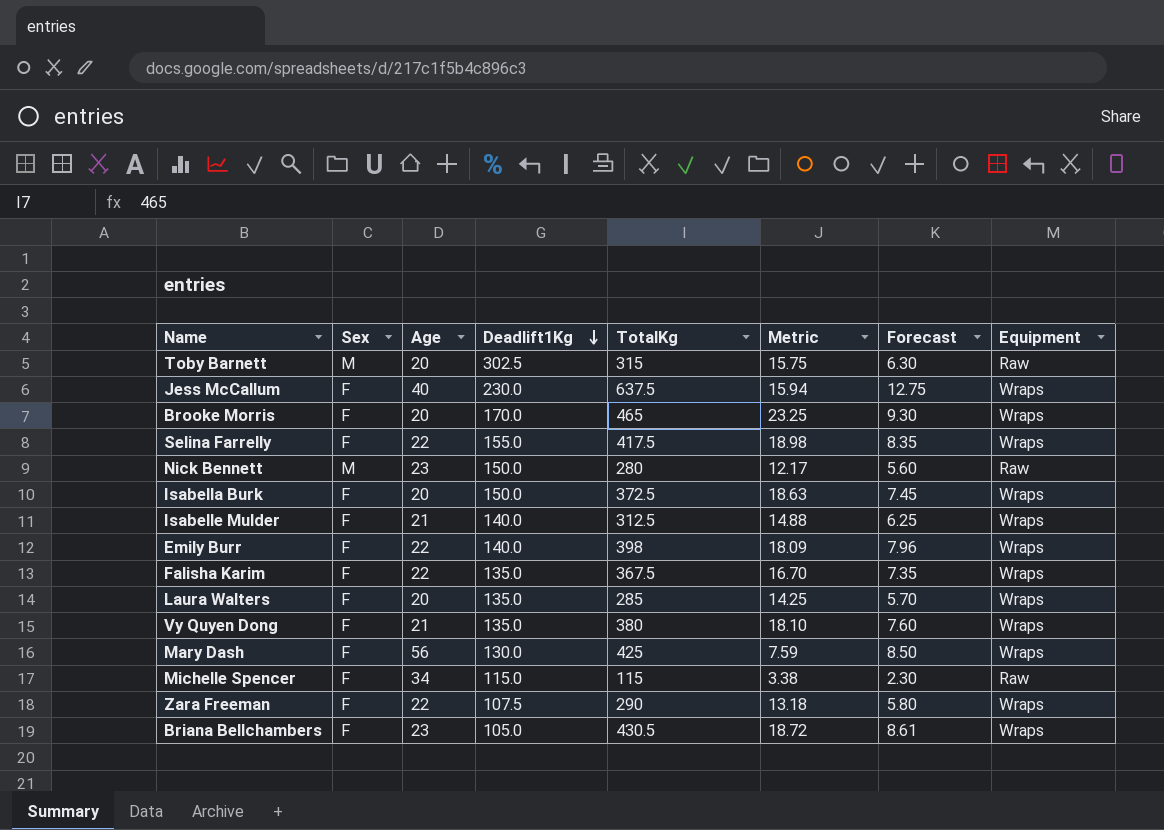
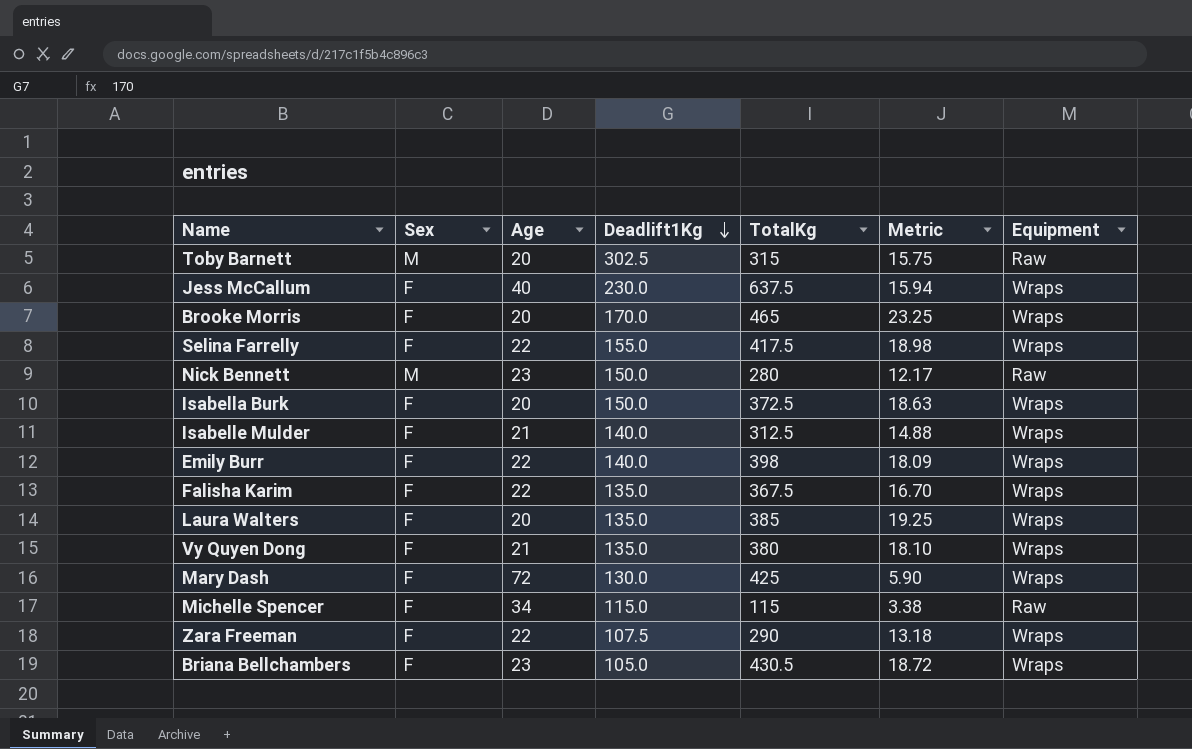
column Forecast | formula: [TotalKg] * 0.02 -> none
Laura Walters | TotalKg: 285 -> 385
Laura Walters | Metric: 14.25 -> 19.25
Mary Dash | Age: 56 -> 72
Mary Dash | Metric: 7.59 -> 5.90

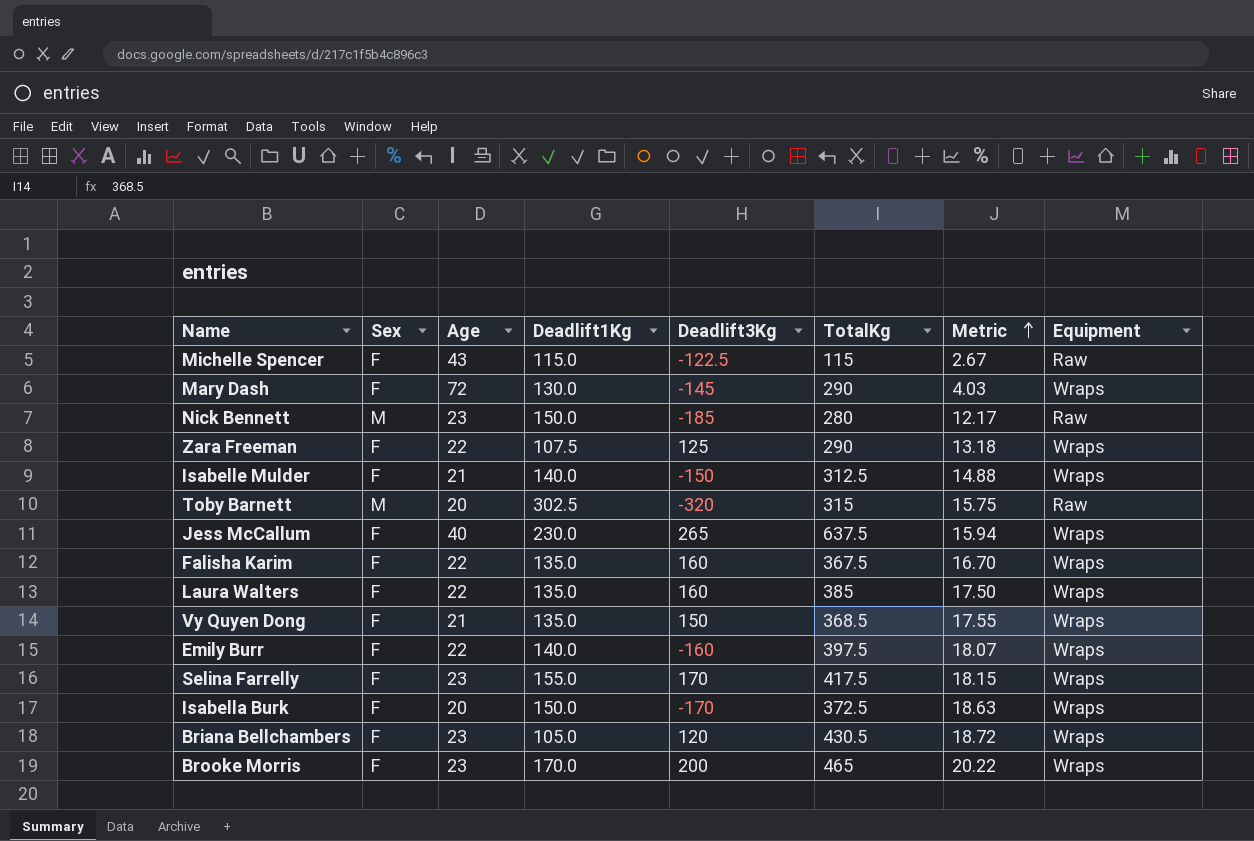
row order: Deadlift1Kg descending -> Metric ascending
column Deadlift3Kg | position: none -> 5
Michelle Spencer | Age: 34 -> 43
Michelle Spencer | Metric: 3.38 -> 2.67
Mary Dash | TotalKg: 425 -> 290
Mary Dash | Metric: 5.90 -> 4.03
Laura Walters | Age: 20 -> 22
Laura Walters | Metric: 19.25 -> 17.50
Vy Quyen Dong | TotalKg: 380 -> 368.5
Vy Quyen Dong | Metric: 18.10 -> 17.55
Emily Burr | TotalKg: 398 -> 397.5
Emily Burr | Metric: 18.09 -> 18.07
Selina Farrelly | Age: 22 -> 23
Selina Farrelly | Metric: 18.98 -> 18.15
Brooke Morris | Age: 20 -> 23
Brooke Morris | Metric: 23.25 -> 20.22

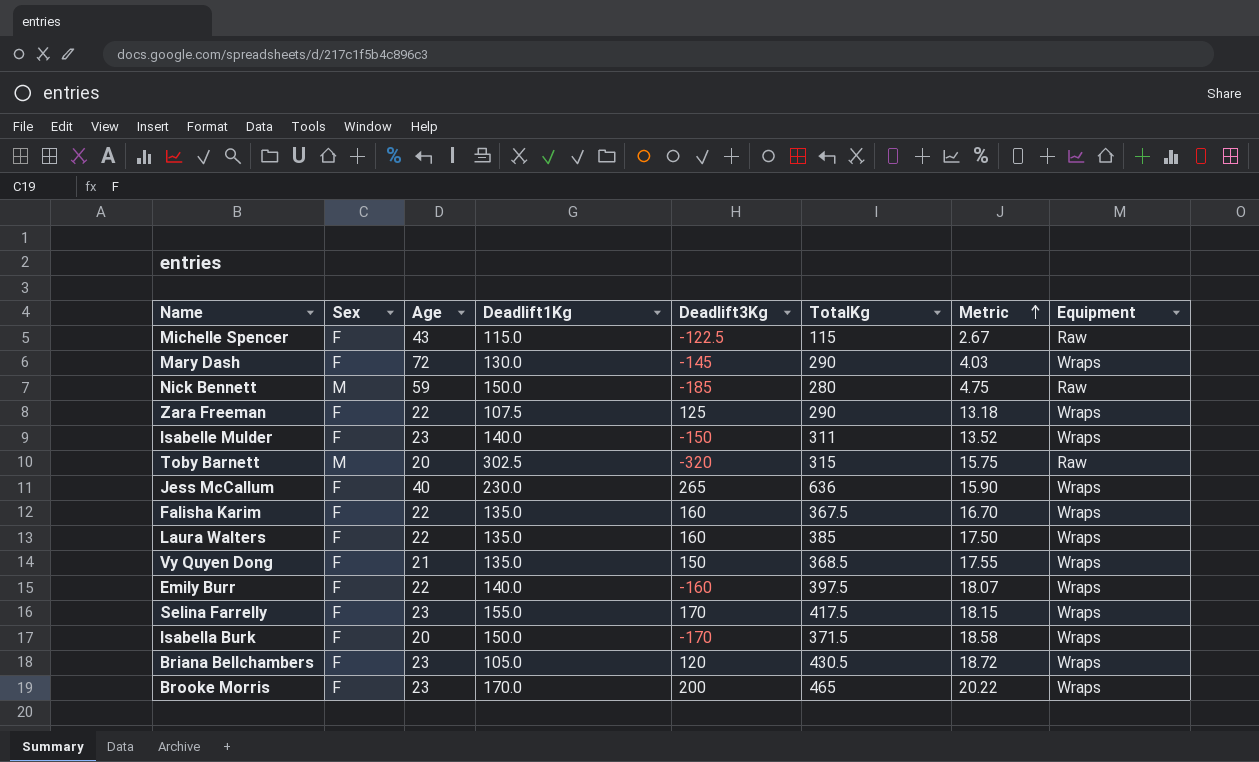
Nick Bennett | Age: 23 -> 59
Nick Bennett | Metric: 12.17 -> 4.75
Isabelle Mulder | Age: 21 -> 23
Isabelle Mulder | TotalKg: 312.5 -> 311
Isabelle Mulder | Metric: 14.88 -> 13.52
Jess McCallum | TotalKg: 637.5 -> 636
Jess McCallum | Metric: 15.94 -> 15.90
Isabella Burk | TotalKg: 372.5 -> 371.5
Isabella Burk | Metric: 18.63 -> 18.58

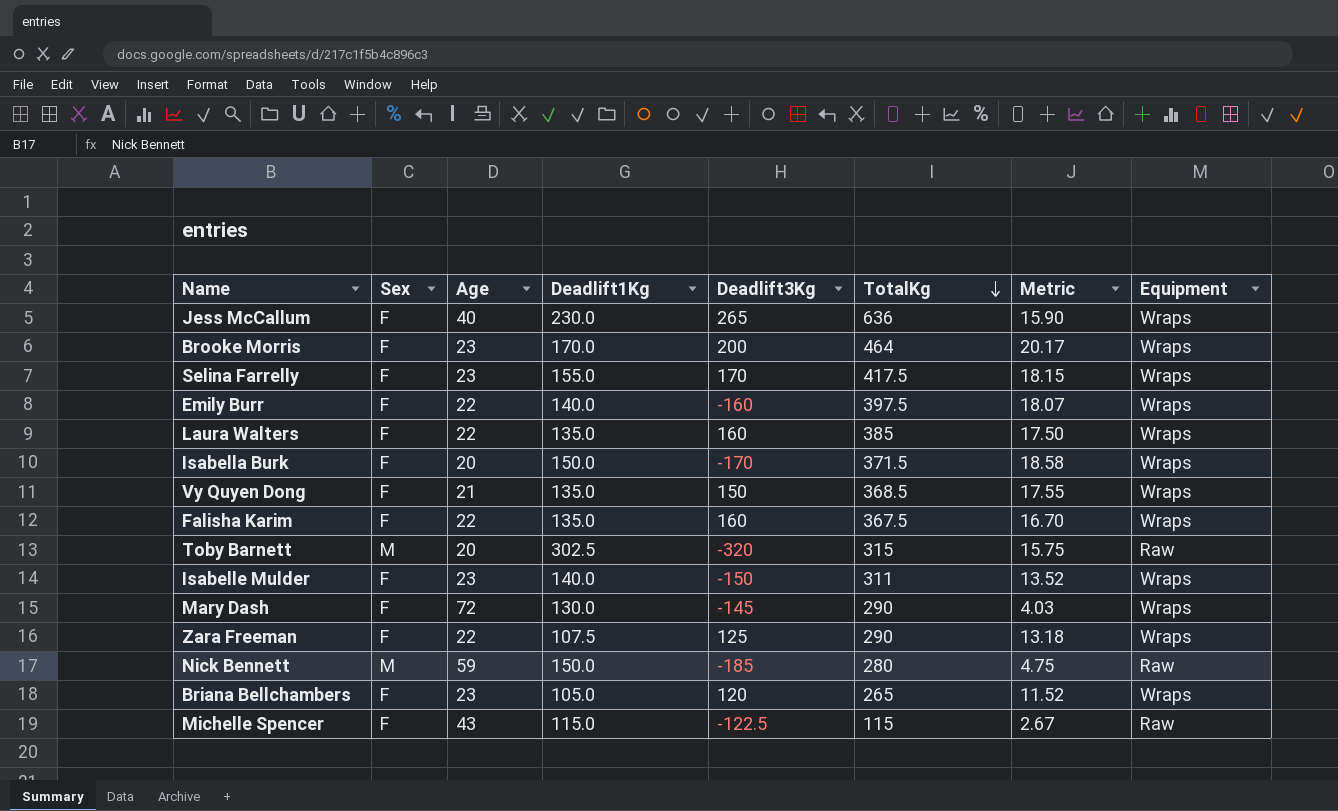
row order: Metric ascending -> TotalKg descending
Brooke Morris | TotalKg: 465 -> 464
Brooke Morris | Metric: 20.22 -> 20.17
Briana Bellchambers | TotalKg: 430.5 -> 265
Briana Bellchambers | Metric: 18.72 -> 11.52

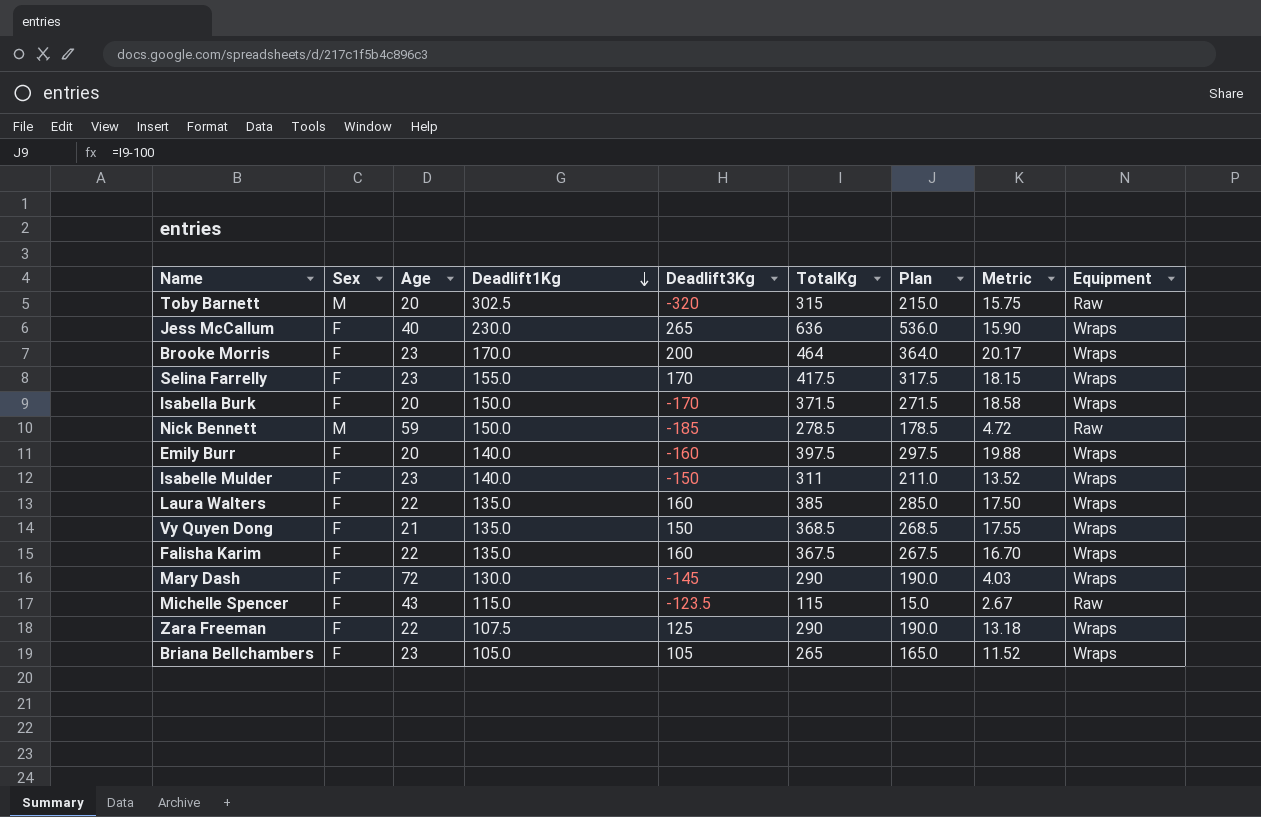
row order: TotalKg descending -> Deadlift1Kg descending
column Plan | formula: none -> [TotalKg] - 100
Nick Bennett | TotalKg: 280 -> 278.5
Nick Bennett | Metric: 4.75 -> 4.72
Emily Burr | Age: 22 -> 20
Emily Burr | Metric: 18.07 -> 19.88
Michelle Spencer | Deadlift3Kg: -122.5 -> -123.5
Briana Bellchambers | Deadlift3Kg: 120 -> 105

